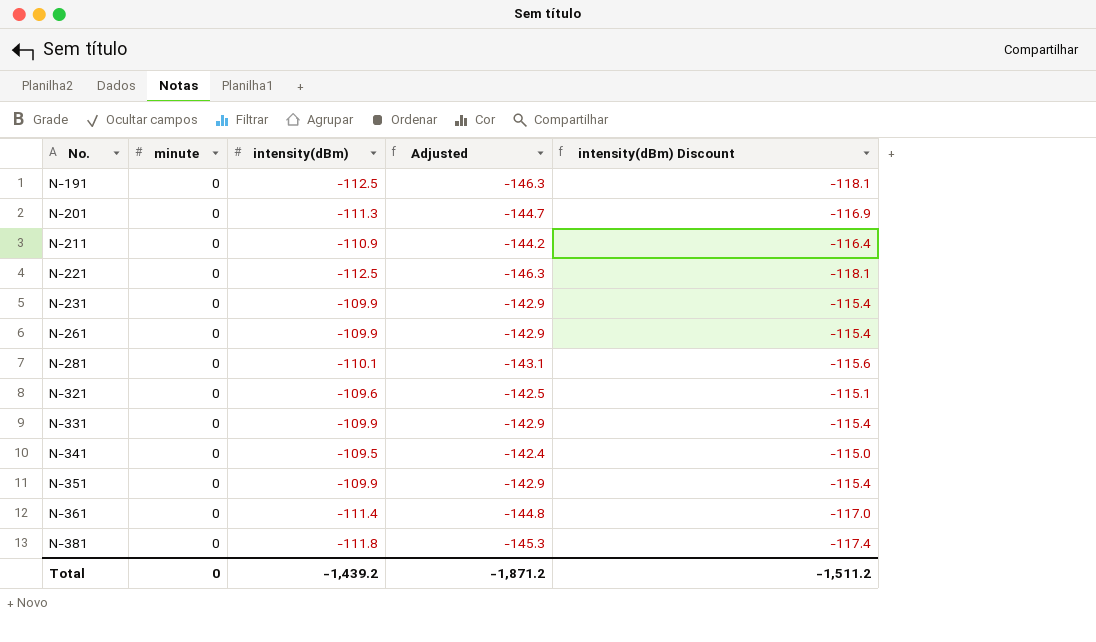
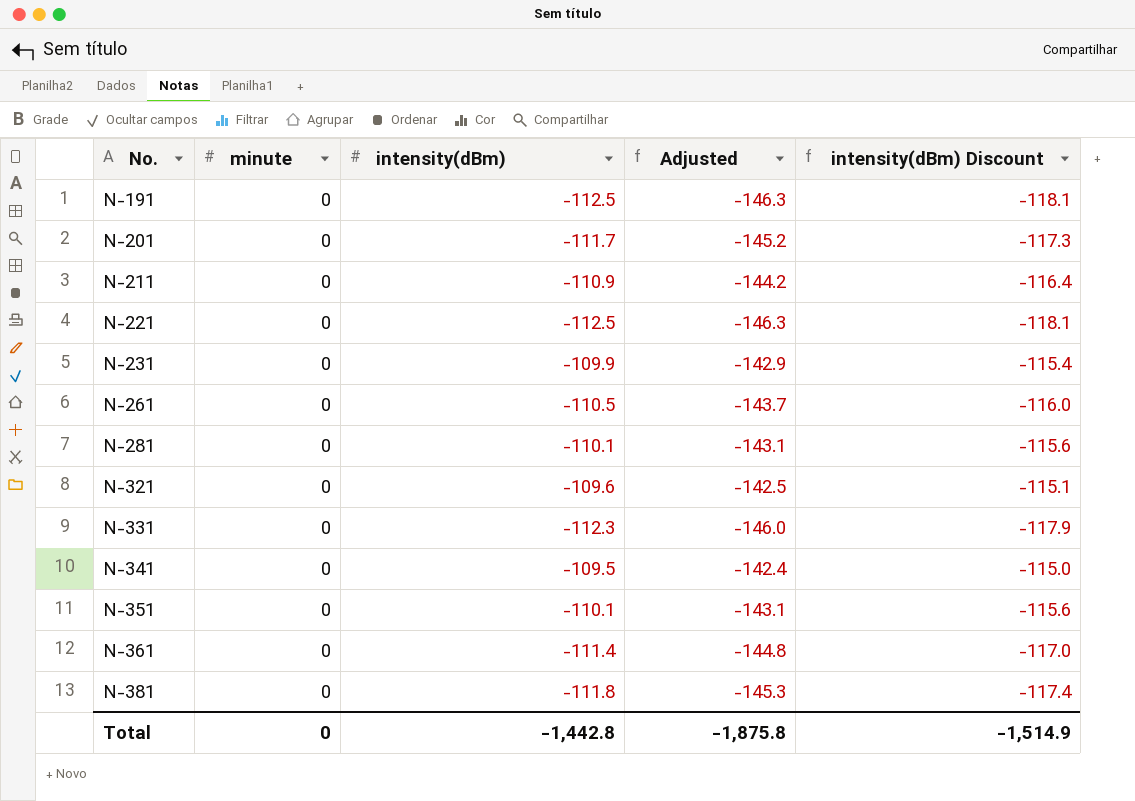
N-201 | intensity(dBm): -111.3 -> -111.7
N-201 | Adjusted: -144.7 -> -145.2
N-201 | intensity(dBm) Discount: -116.9 -> -117.3
N-261 | intensity(dBm): -109.9 -> -110.5
N-261 | Adjusted: -142.9 -> -143.7
N-261 | intensity(dBm) Discount: -115.4 -> -116.0
N-331 | intensity(dBm): -109.9 -> -112.3
N-331 | Adjusted: -142.9 -> -146.0
N-331 | intensity(dBm) Discount: -115.4 -> -117.9
N-351 | intensity(dBm): -109.9 -> -110.1
N-351 | Adjusted: -142.9 -> -143.1
N-351 | intensity(dBm) Discount: -115.4 -> -115.6
Total | intensity(dBm): -1,439.2 -> -1,442.8
Total | Adjusted: -1,871.2 -> -1,875.8
Total | intensity(dBm) Discount: -1,511.2 -> -1,514.9

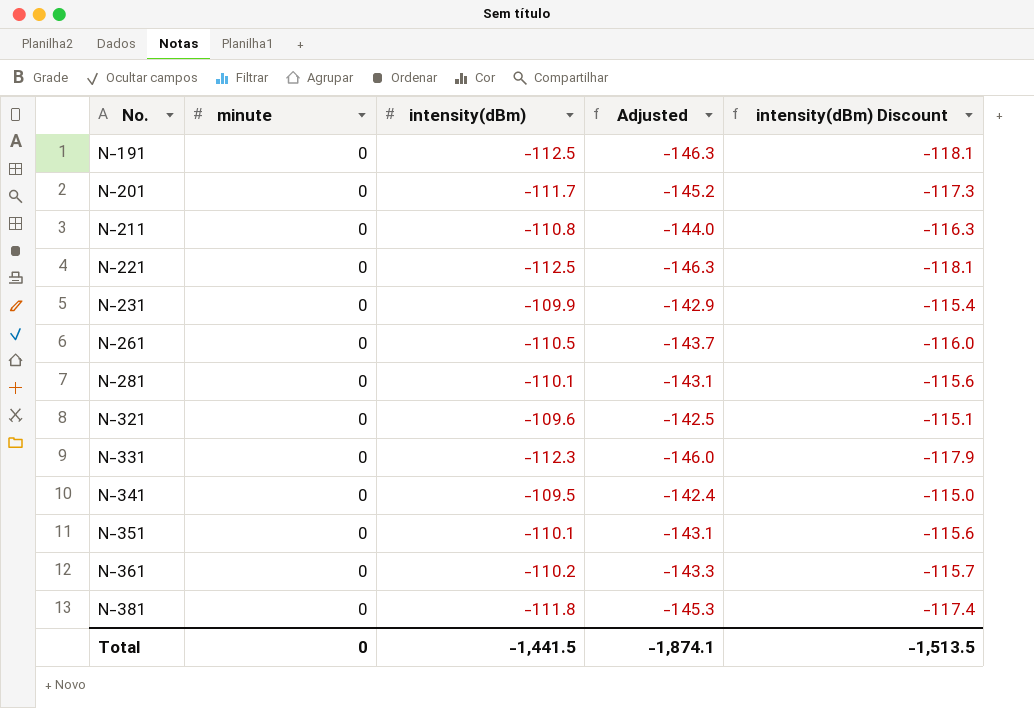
N-211 | intensity(dBm): -110.9 -> -110.8
N-211 | Adjusted: -144.2 -> -144.0
N-211 | intensity(dBm) Discount: -116.4 -> -116.3
N-361 | intensity(dBm): -111.4 -> -110.2
N-361 | Adjusted: -144.8 -> -143.3
N-361 | intensity(dBm) Discount: -117.0 -> -115.7
Total | intensity(dBm): -1,442.8 -> -1,441.5
Total | Adjusted: -1,875.8 -> -1,874.1
Total | intensity(dBm) Discount: -1,514.9 -> -1,513.5

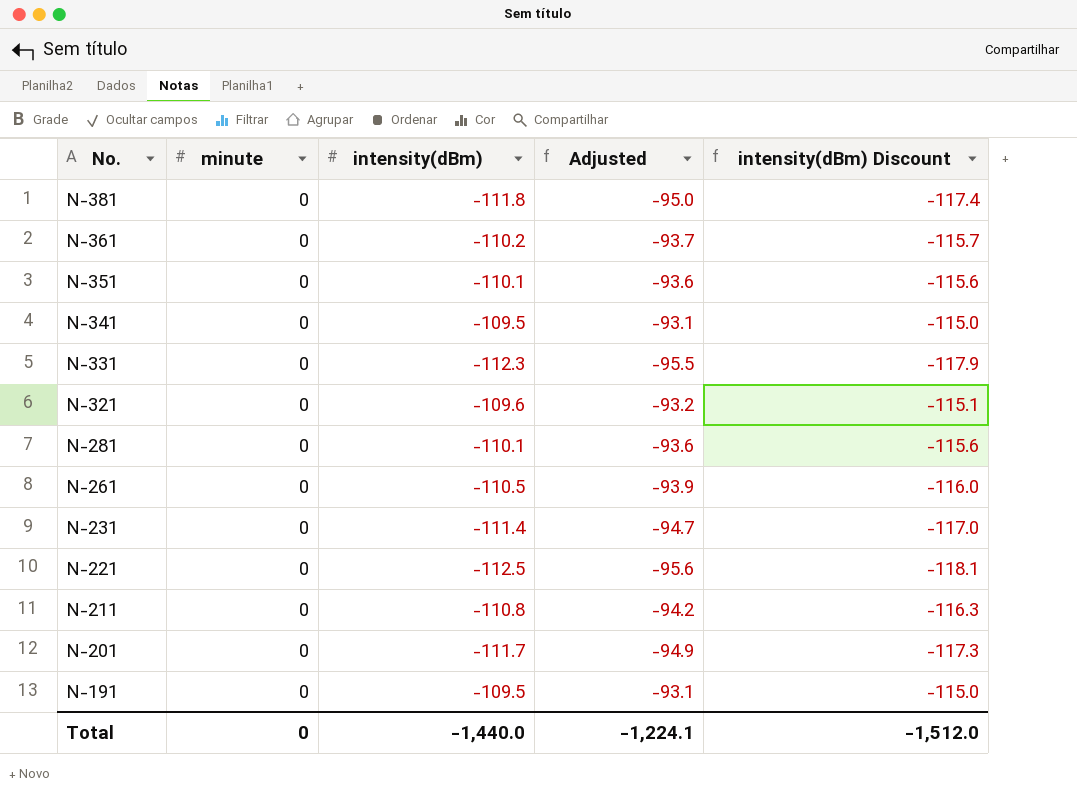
row order: No. ascending -> No. descending
column Adjusted | formula: [intensity(dBm)] * 1.3 -> [intensity(dBm)] * 0.85
N-231 | intensity(dBm): -109.9 -> -111.4
N-231 | intensity(dBm) Discount: -115.4 -> -117.0
N-191 | intensity(dBm): -112.5 -> -109.5
N-191 | intensity(dBm) Discount: -118.1 -> -115.0
Total | intensity(dBm): -1,441.5 -> -1,440.0
Total | Adjusted: -1,874.1 -> -1,224.1
Total | intensity(dBm) Discount: -1,513.5 -> -1,512.0

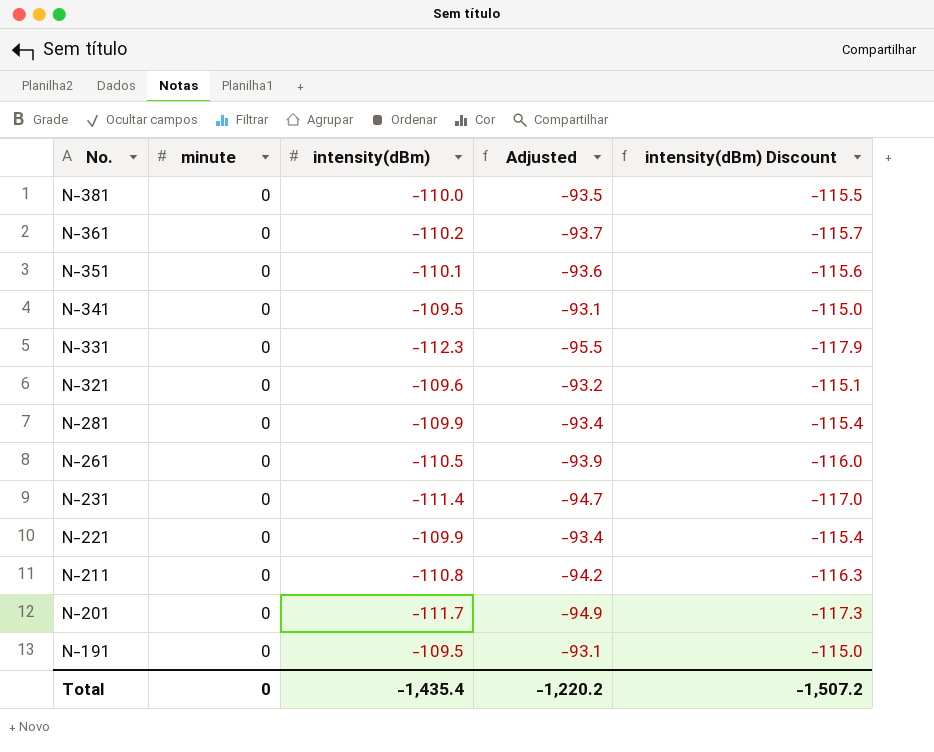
N-381 | intensity(dBm): -111.8 -> -110.0
N-381 | Adjusted: -95.0 -> -93.5
N-381 | intensity(dBm) Discount: -117.4 -> -115.5
N-281 | intensity(dBm): -110.1 -> -109.9
N-281 | Adjusted: -93.6 -> -93.4
N-281 | intensity(dBm) Discount: -115.6 -> -115.4
N-221 | intensity(dBm): -112.5 -> -109.9
N-221 | Adjusted: -95.6 -> -93.4
N-221 | intensity(dBm) Discount: -118.1 -> -115.4
Total | intensity(dBm): -1,440.0 -> -1,435.4
Total | Adjusted: -1,224.1 -> -1,220.2
Total | intensity(dBm) Discount: -1,512.0 -> -1,507.2

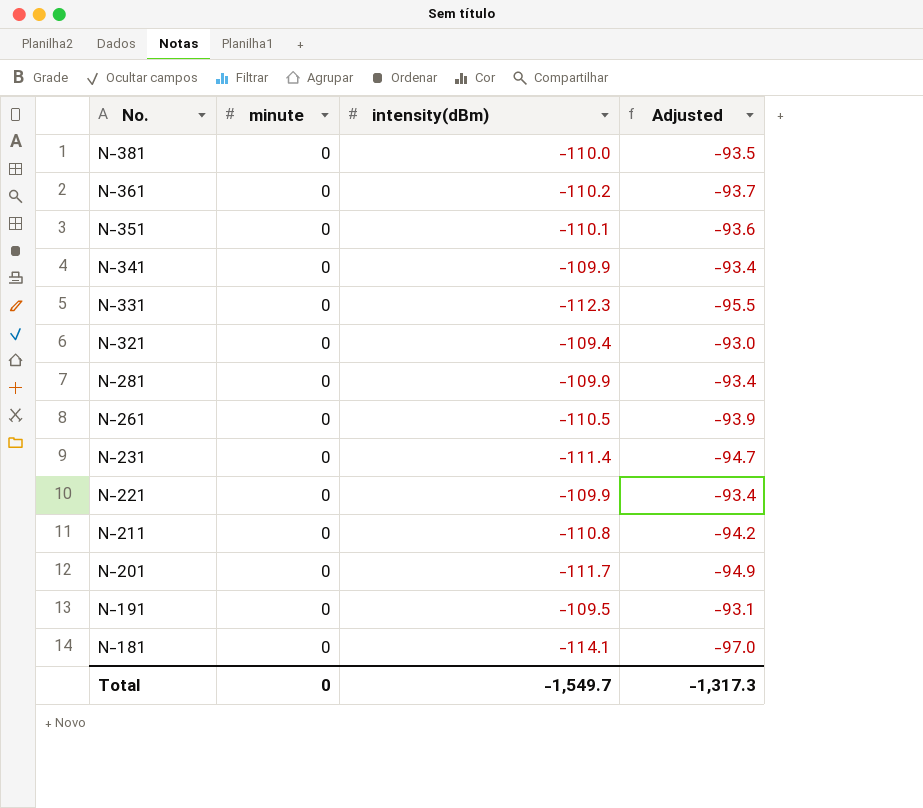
column intensity(dBm) Discount | formula: [intensity(dBm)] * 1.05 -> none
N-341 | intensity(dBm): -109.5 -> -109.9
N-341 | Adjusted: -93.1 -> -93.4
N-321 | intensity(dBm): -109.6 -> -109.4
N-321 | Adjusted: -93.2 -> -93.0
row N-181: none -> 0 | -114.1 | -97.0
Total | intensity(dBm): -1,435.4 -> -1,549.7
Total | Adjusted: -1,220.2 -> -1,317.3

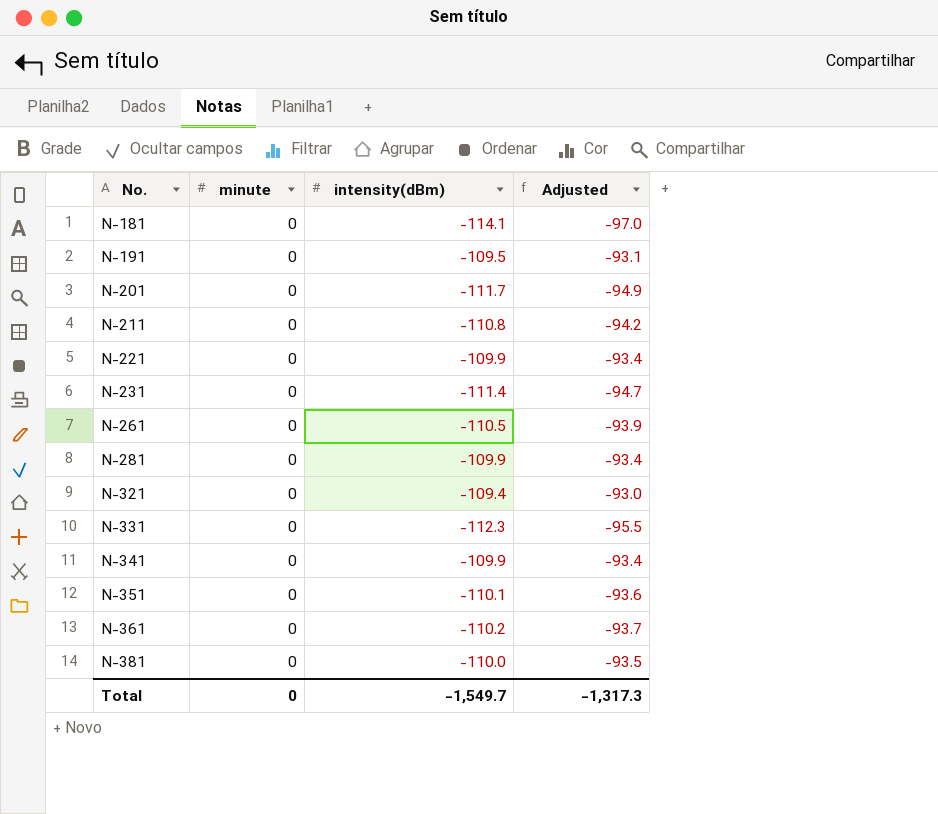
row order: No. descending -> No. ascending

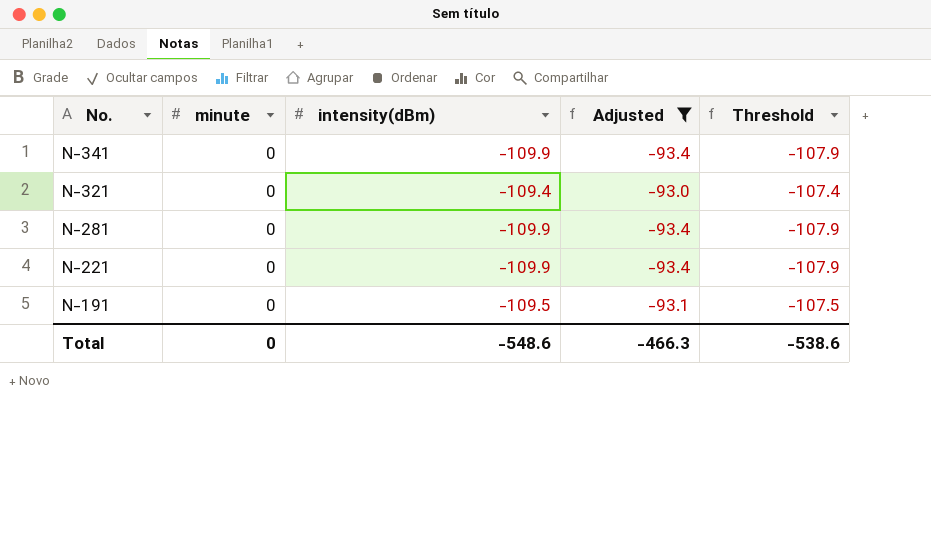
filter: none -> Adjusted >= -93.4
row order: No. ascending -> No. descending
column Threshold | formula: none -> [intensity(dBm)] + 2
Total | intensity(dBm): -1,549.7 -> -548.6
Total | Adjusted: -1,317.3 -> -466.3

